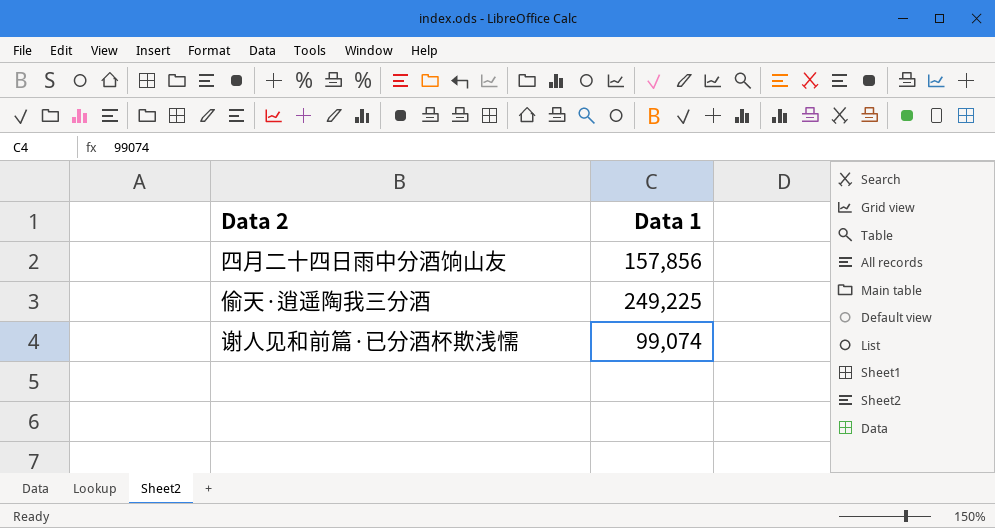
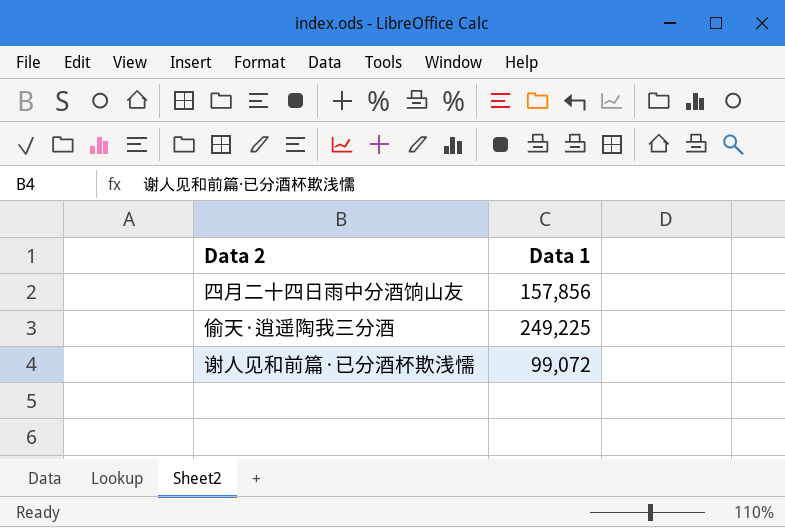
谢人见和前篇·已分酒杯欺浅懦 | Data 1: 99,074 -> 99,072

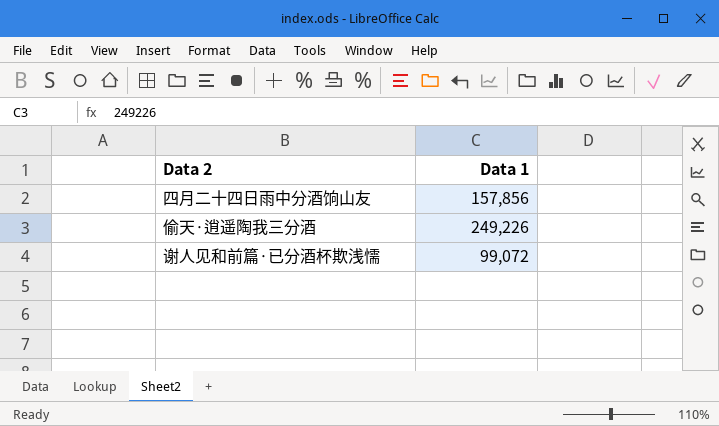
偷天·逍遥陶我三分酒 | Data 1: 249,225 -> 249,226

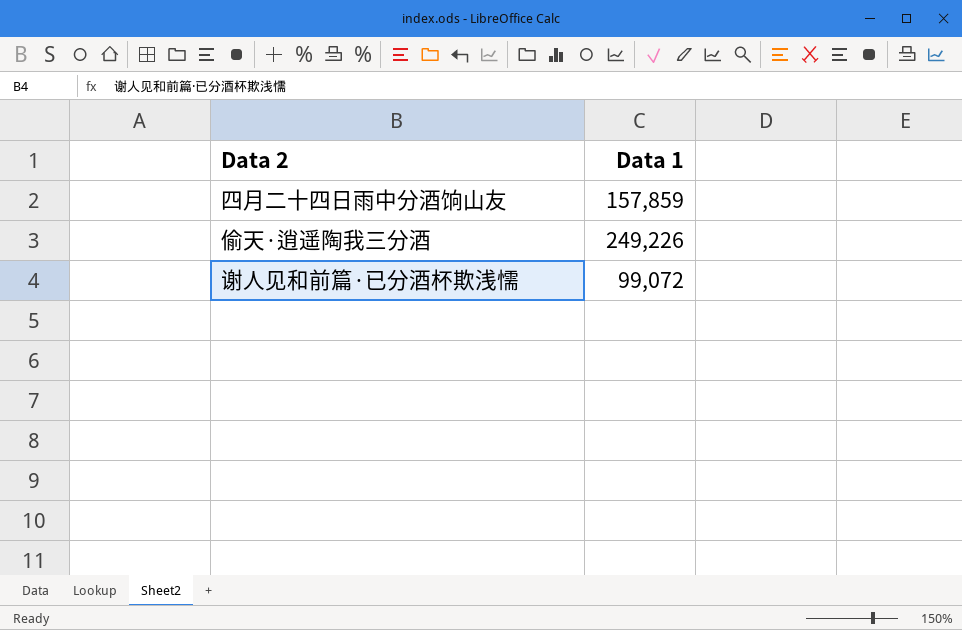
四月二十四日雨中分酒饷山友 | Data 1: 157,856 -> 157,859

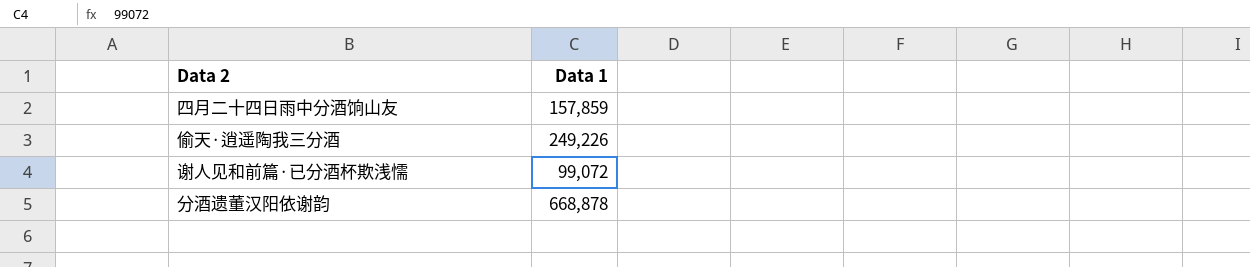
row 分酒遗董汉阳依谢韵: none -> 668,878

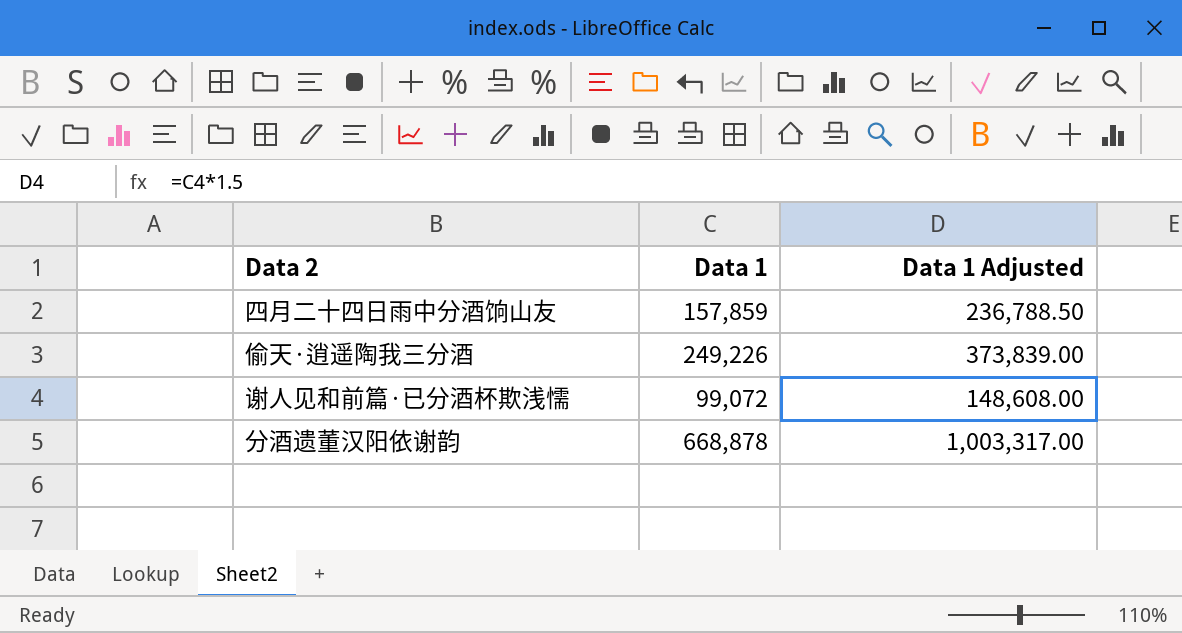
column Data 1 Adjusted | formula: none -> [Data 1] * 1.5

